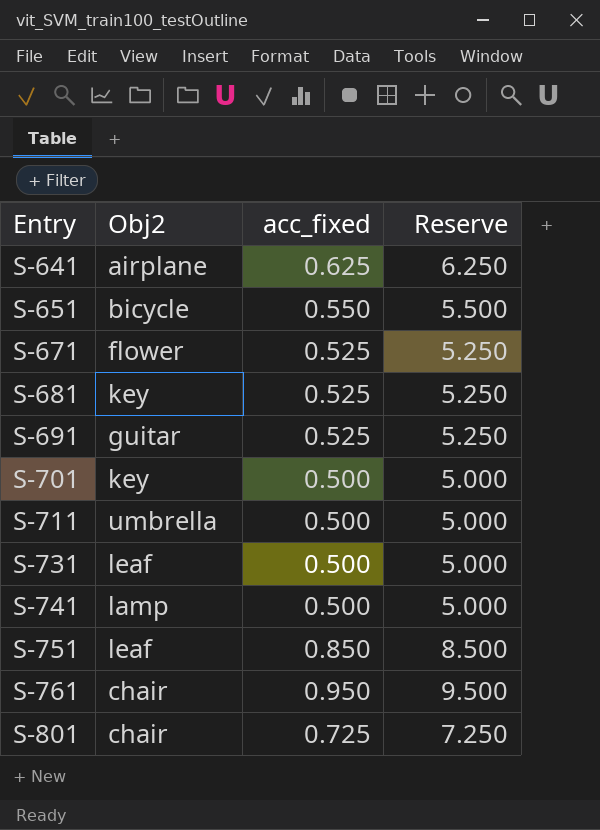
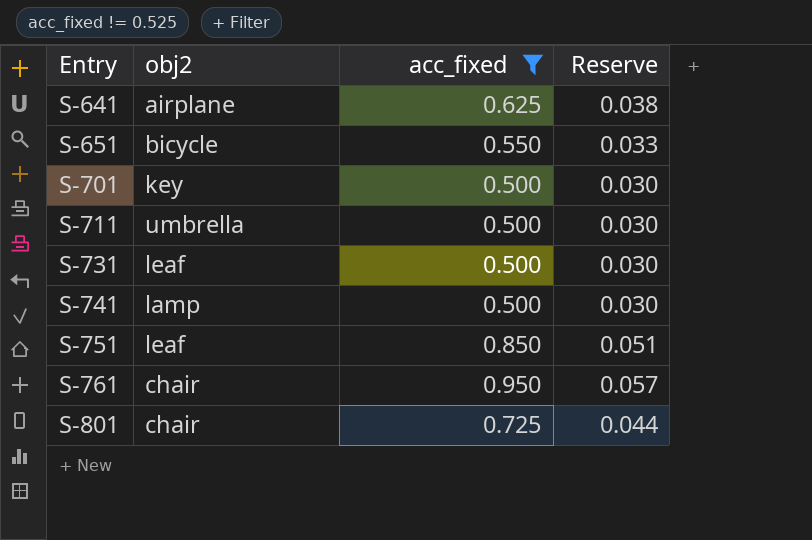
filter: none -> acc_fixed != 0.525
column name: Obj2 -> obj2
column Reserve | formula: [acc_fixed] * 10 -> [acc_fixed] * 0.06

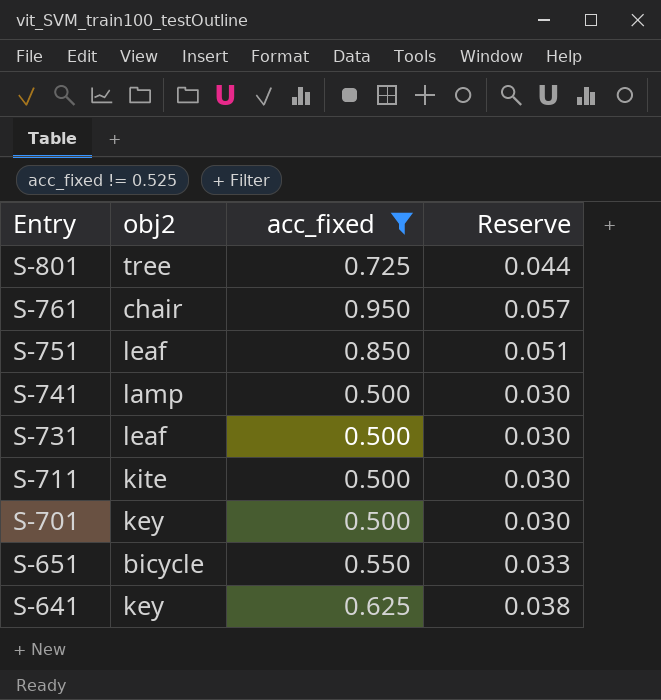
row order: Entry ascending -> Entry descending
S-801 | obj2: chair -> tree
S-711 | obj2: umbrella -> kite
S-641 | obj2: airplane -> key

